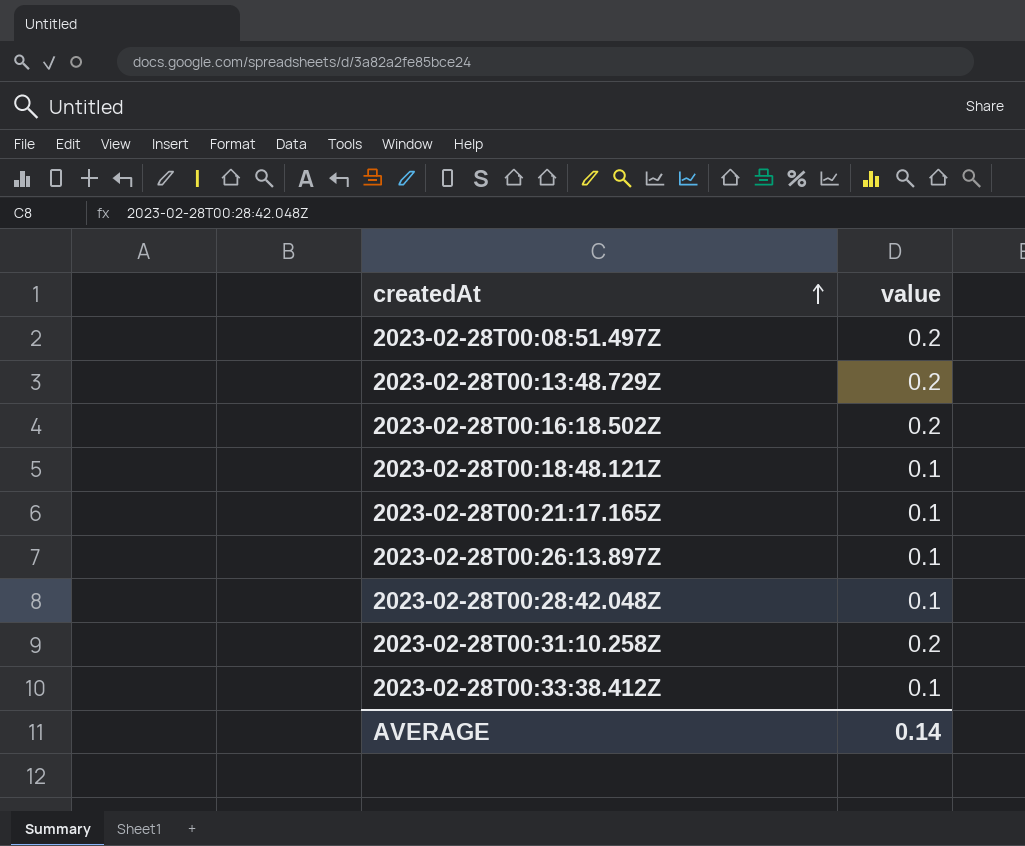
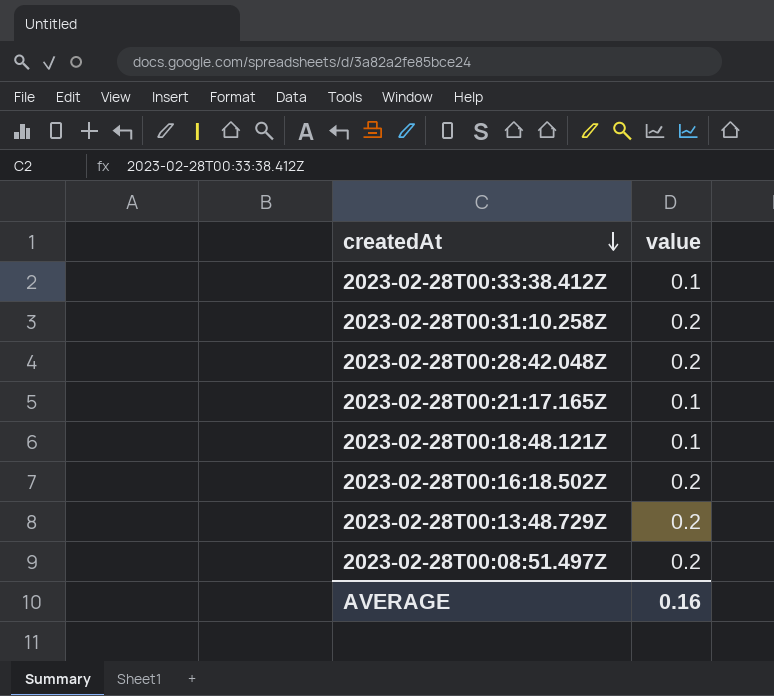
row order: createdAt ascending -> createdAt descending
row 2023-02-28T00:26:13.897Z: 0.1 -> none
2023-02-28T00:28:42.048Z | value: 0.1 -> 0.2
AVERAGE | value: 0.14 -> 0.16

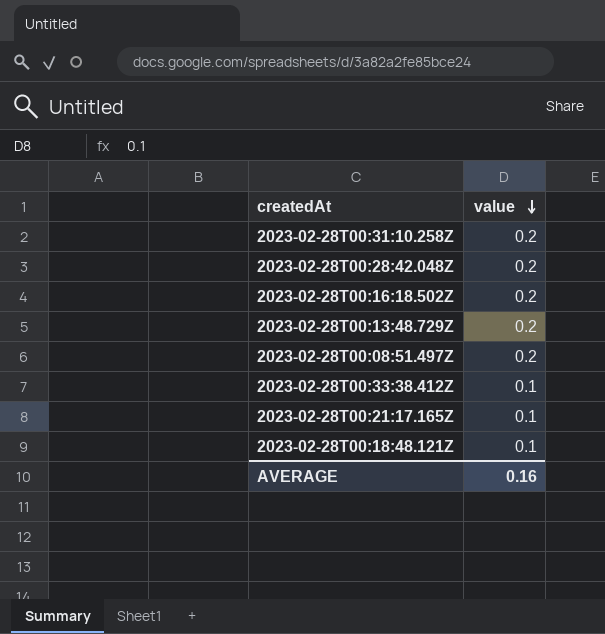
row order: createdAt descending -> value descending

